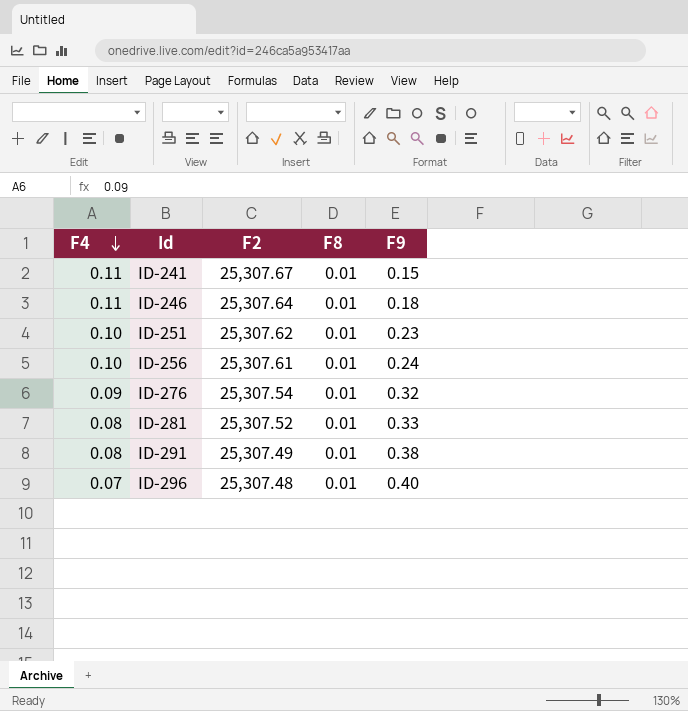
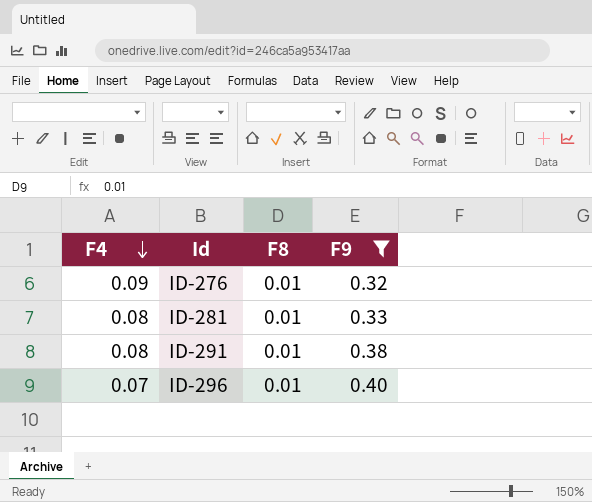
filter: none -> F9 >= 0.32
column F2 | position: 3 -> none

